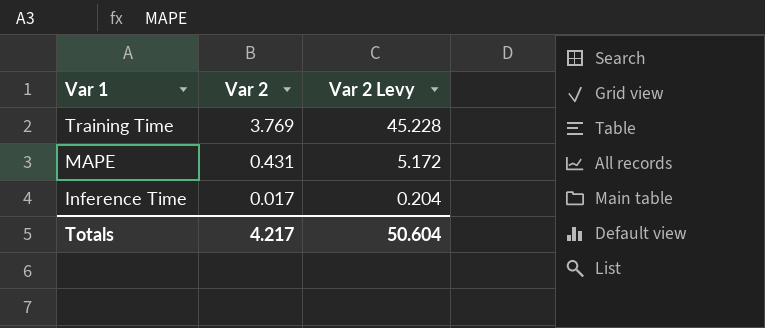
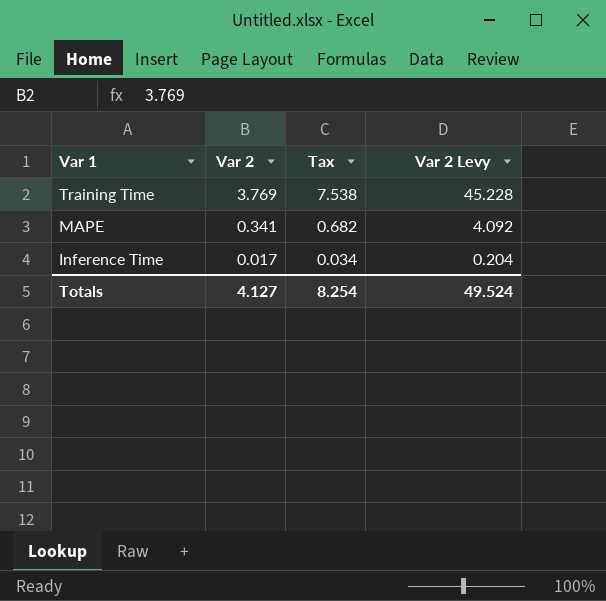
column Tax | formula: none -> [Var 2] * 2
MAPE | Var 2: 0.431 -> 0.341
MAPE | Var 2 Levy: 5.172 -> 4.092
Totals | Var 2: 4.217 -> 4.127
Totals | Var 2 Levy: 50.604 -> 49.524

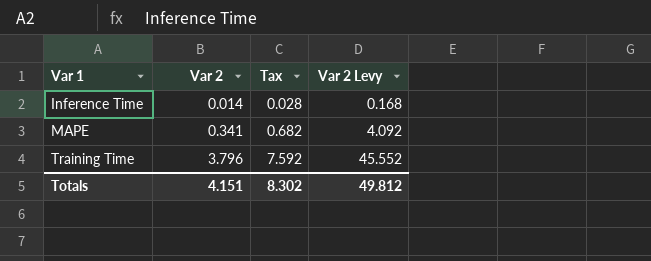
row order: Var 1 descending -> Var 1 ascending
Inference Time | Var 2: 0.017 -> 0.014
Inference Time | Tax: 0.034 -> 0.028
Inference Time | Var 2 Levy: 0.204 -> 0.168
Training Time | Var 2: 3.769 -> 3.796
Training Time | Tax: 7.538 -> 7.592
Training Time | Var 2 Levy: 45.228 -> 45.552
Totals | Var 2: 4.127 -> 4.151
Totals | Tax: 8.254 -> 8.302
Totals | Var 2 Levy: 49.524 -> 49.812

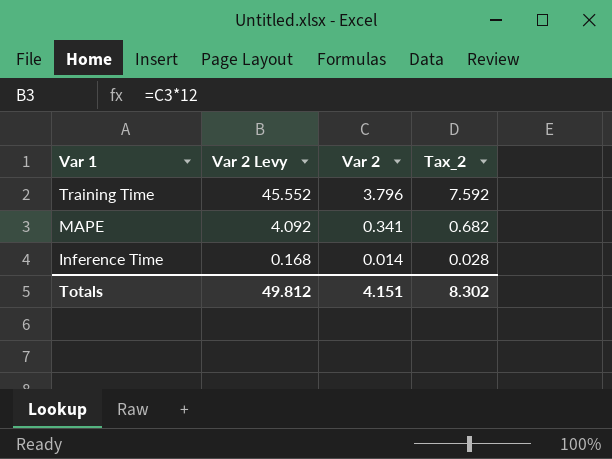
row order: Var 1 ascending -> Var 1 descending
column Var 2 Levy | position: 4 -> 2
column name: Tax -> Tax_2

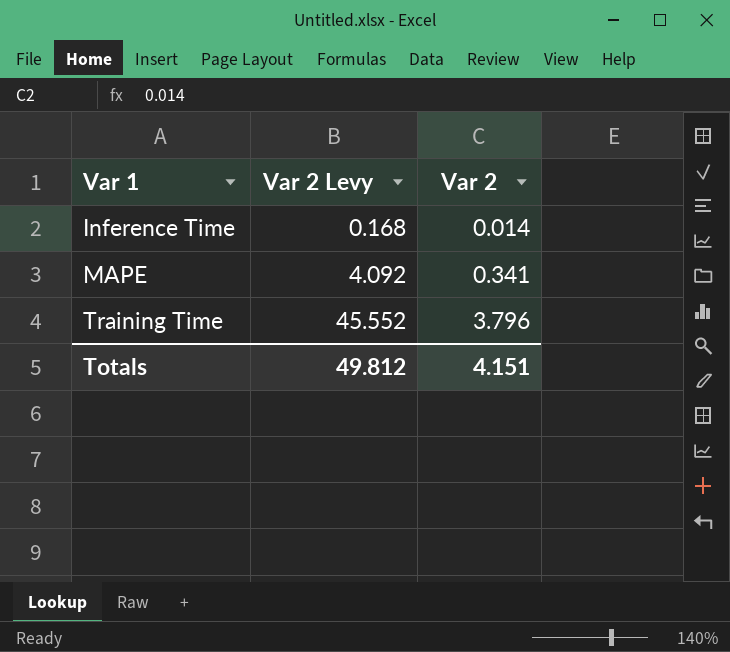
row order: Var 1 descending -> Var 1 ascending
column Tax_2 | formula: [Var 2] * 2 -> none

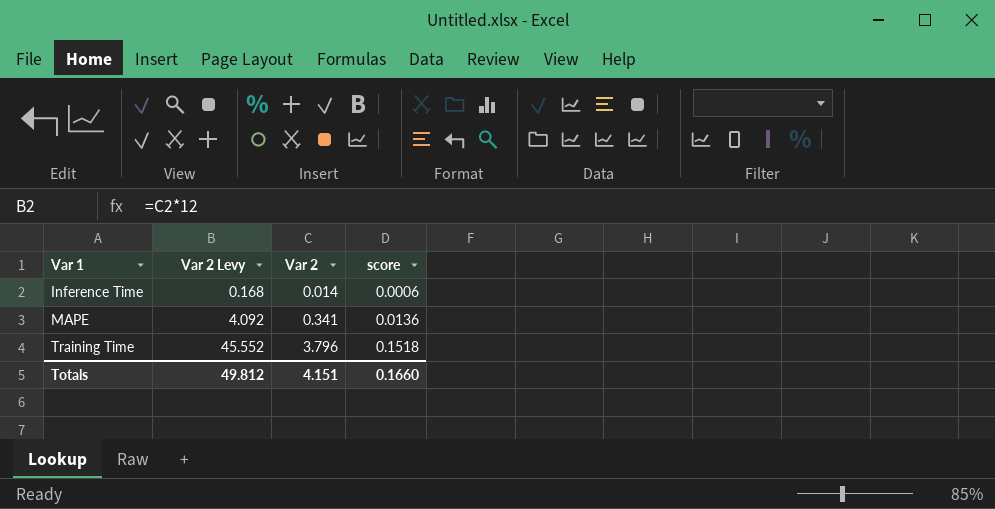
column score | formula: none -> [Var 2] * 0.04

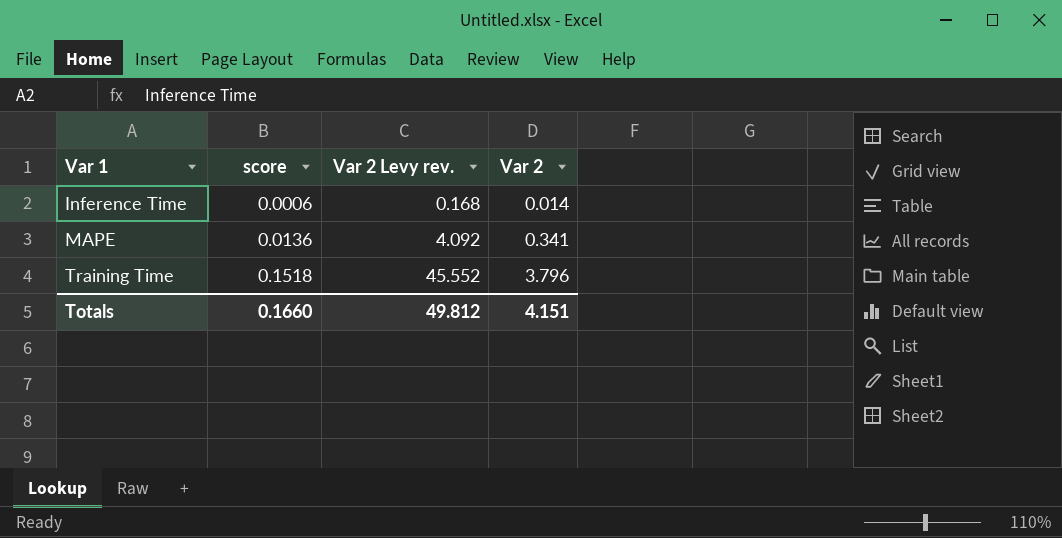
column score | position: 4 -> 2
column name: Var 2 Levy -> Var 2 Levy rev.

